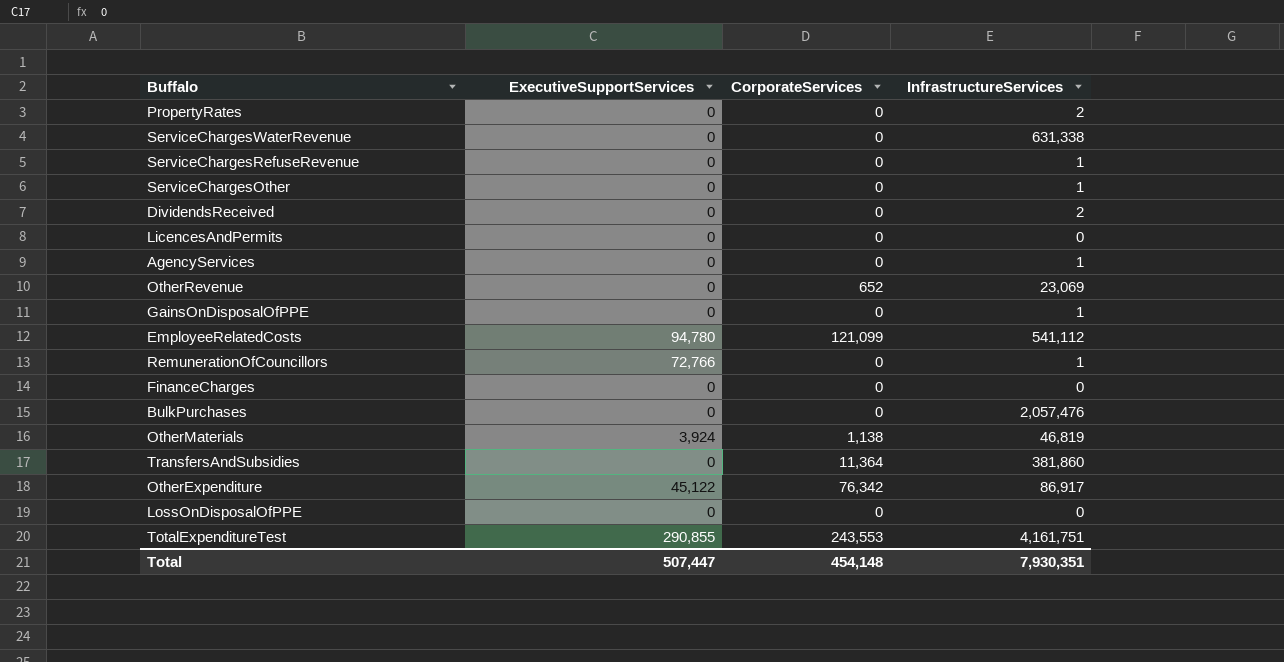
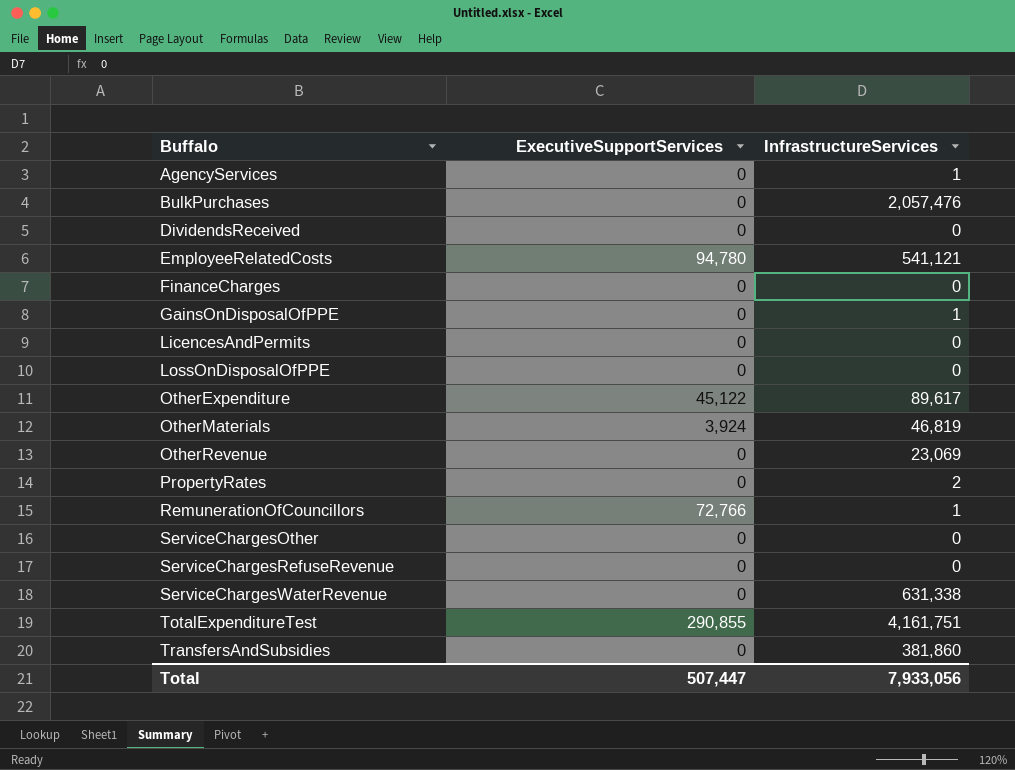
row order: none -> Buffalo ascending
column CorporateServices | position: 3 -> none
DividendsReceived | InfrastructureServices: 2 -> 0
EmployeeRelatedCosts | InfrastructureServices: 541,112 -> 541,121
OtherExpenditure | InfrastructureServices: 86,917 -> 89,617
ServiceChargesOther | InfrastructureServices: 1 -> 0
ServiceChargesRefuseRevenue | InfrastructureServices: 1 -> 0
Total | InfrastructureServices: 7,930,351 -> 7,933,056

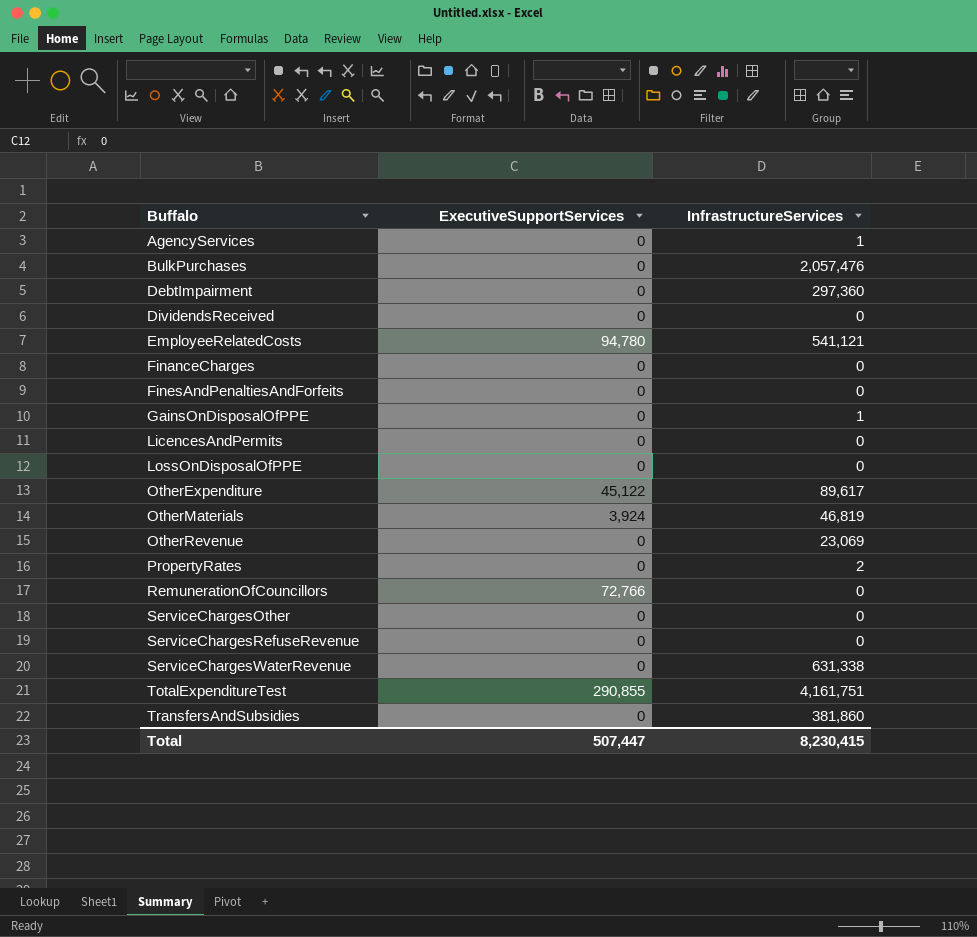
row DebtImpairment: none -> 0 | 297,360
row FinesAndPenaltiesAndForfeits: none -> 0 | 0
RemunerationOfCouncillors | InfrastructureServices: 1 -> 0
Total | InfrastructureServices: 7,933,056 -> 8,230,415

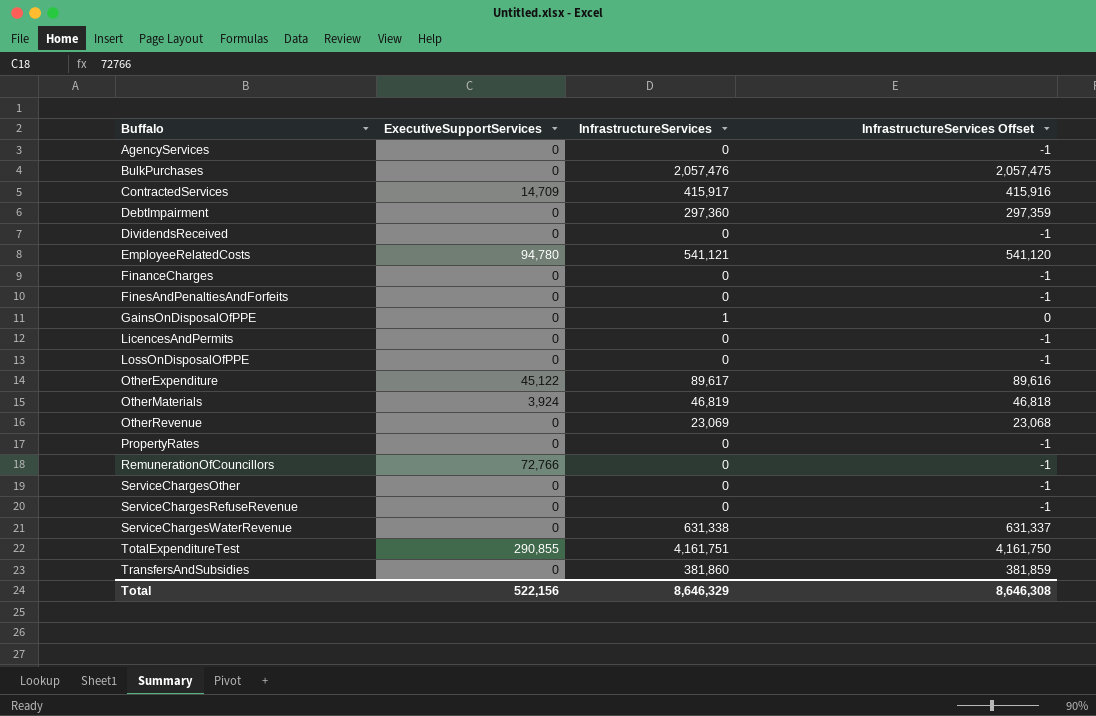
column InfrastructureServices Offset | formula: none -> [InfrastructureServices] - 1
AgencyServices | InfrastructureServices: 1 -> 0
row ContractedServices: none -> 14,709 | 415,917 | 415,916
PropertyRates | InfrastructureServices: 2 -> 0
Total | ExecutiveSupportServices: 507,447 -> 522,156
Total | InfrastructureServices: 8,230,415 -> 8,646,329

